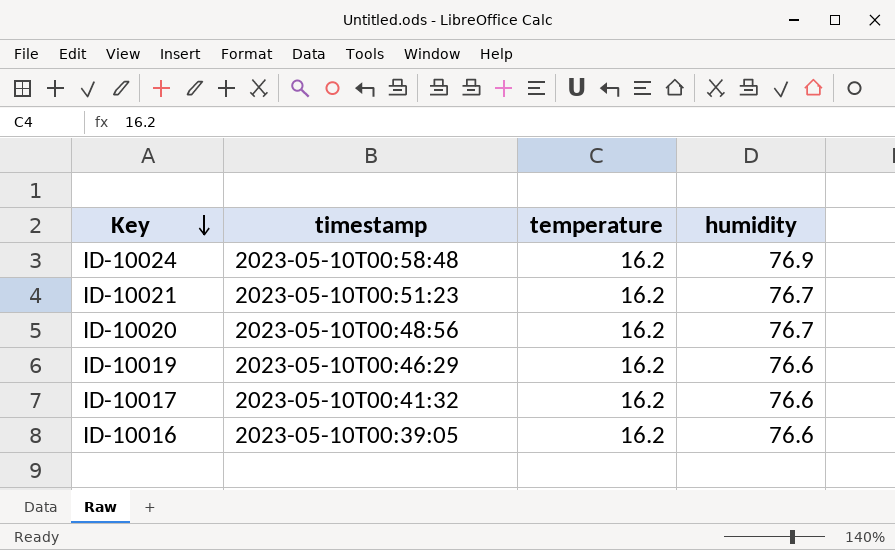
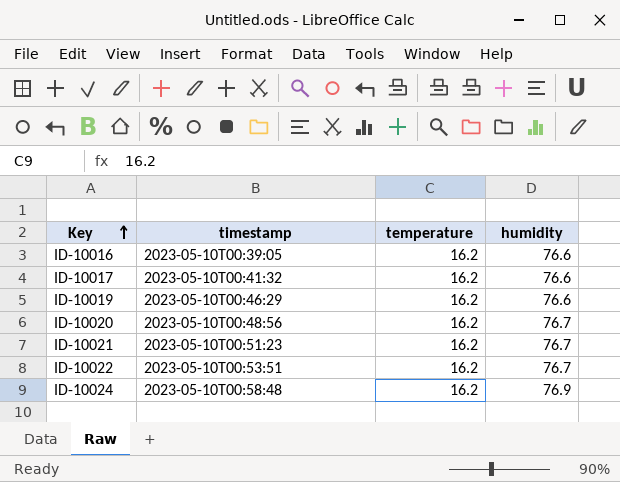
row order: Key descending -> Key ascending
row ID-10022: none -> 2023-05-10T00:53:51 | 16.2 | 76.7

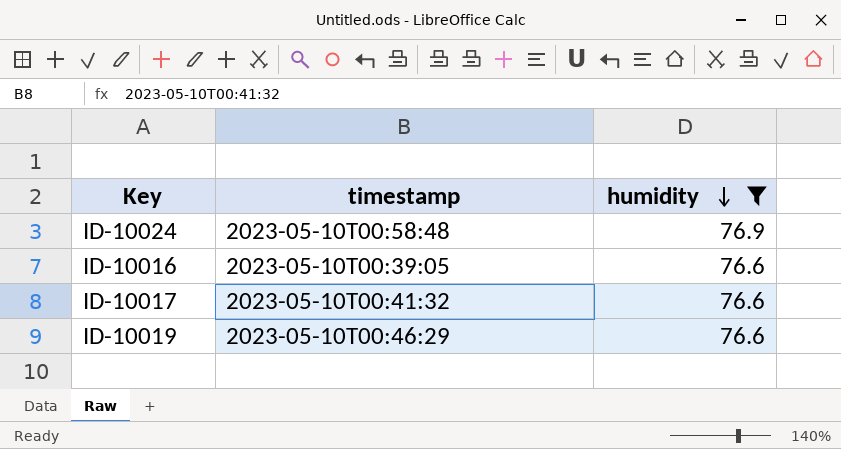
filter: none -> humidity != 76.7
row order: Key ascending -> humidity descending
column temperature | position: 3 -> none

